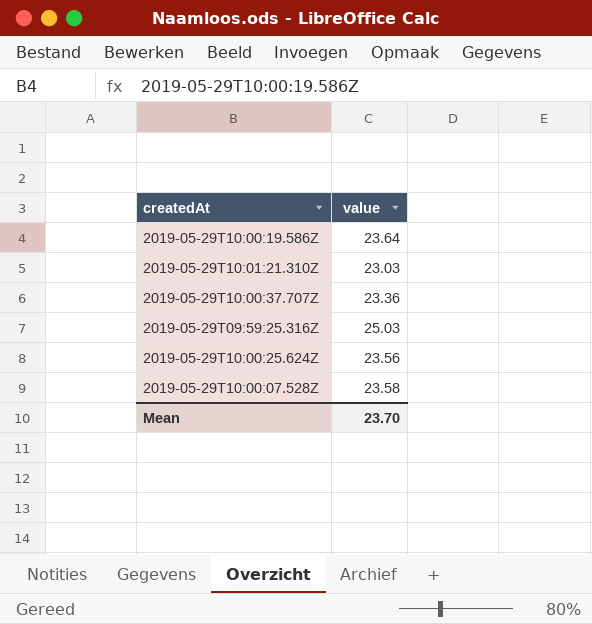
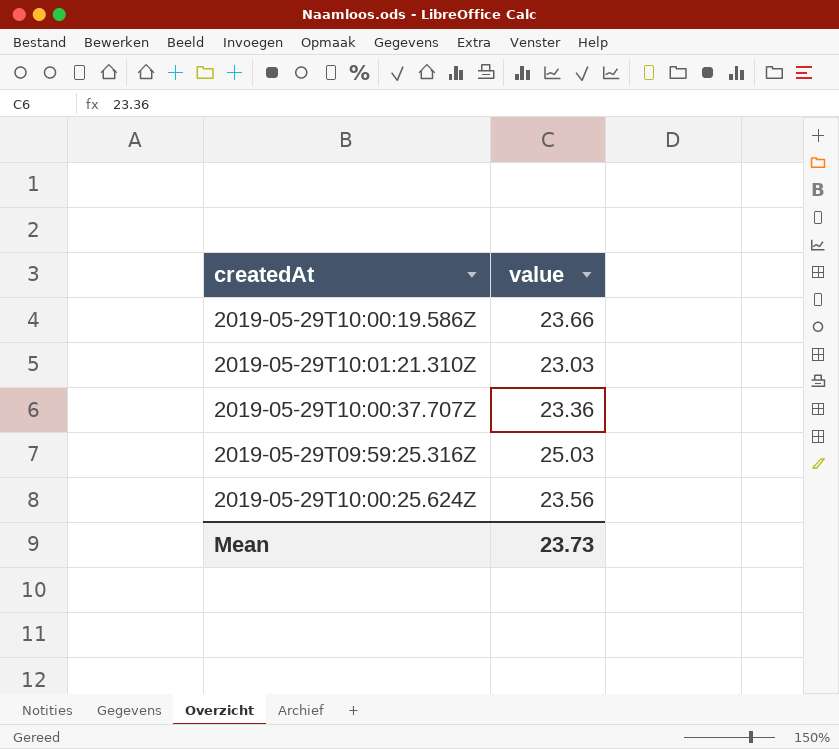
row 2019-05-29T10:00:07.528Z: 23.58 -> none
2019-05-29T10:00:19.586Z | value: 23.64 -> 23.66
Mean | value: 23.70 -> 23.73

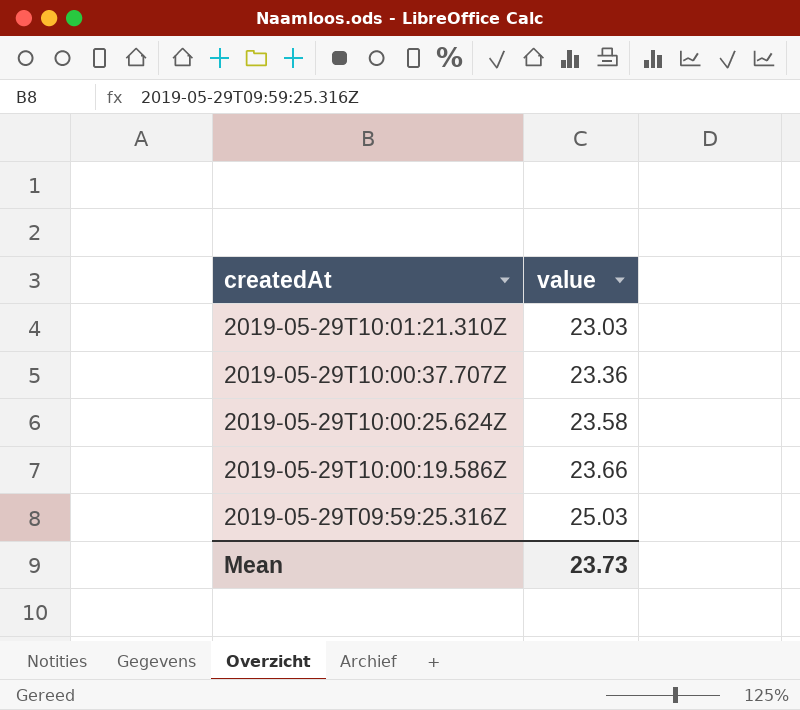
row order: none -> createdAt descending
2019-05-29T10:00:25.624Z | value: 23.56 -> 23.58

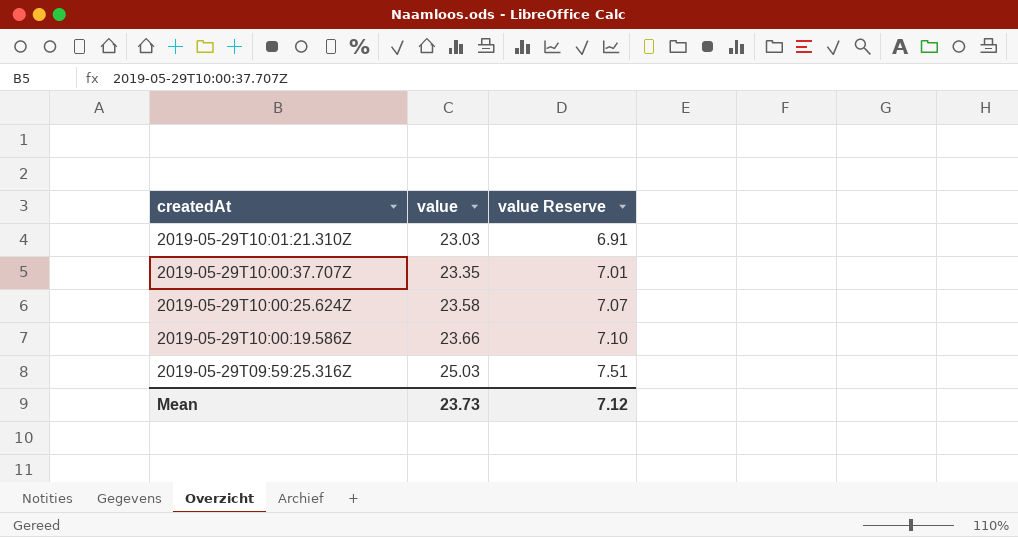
column value Reserve | formula: none -> [value] * 0.3
2019-05-29T10:00:37.707Z | value: 23.36 -> 23.35

